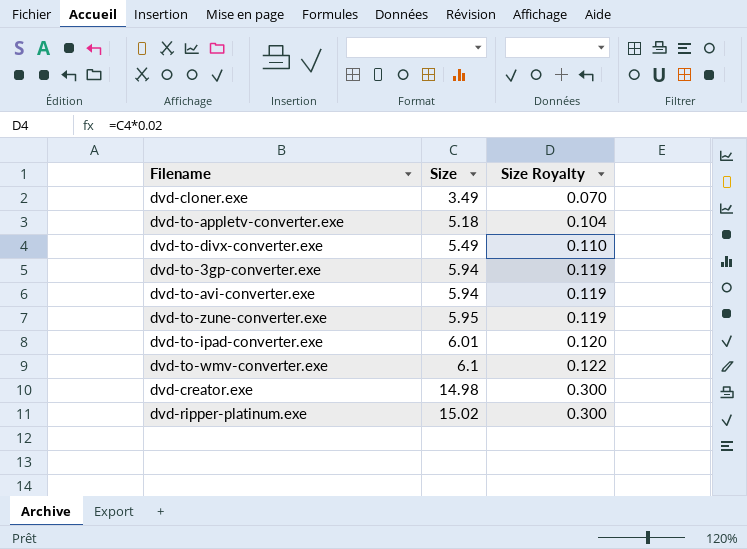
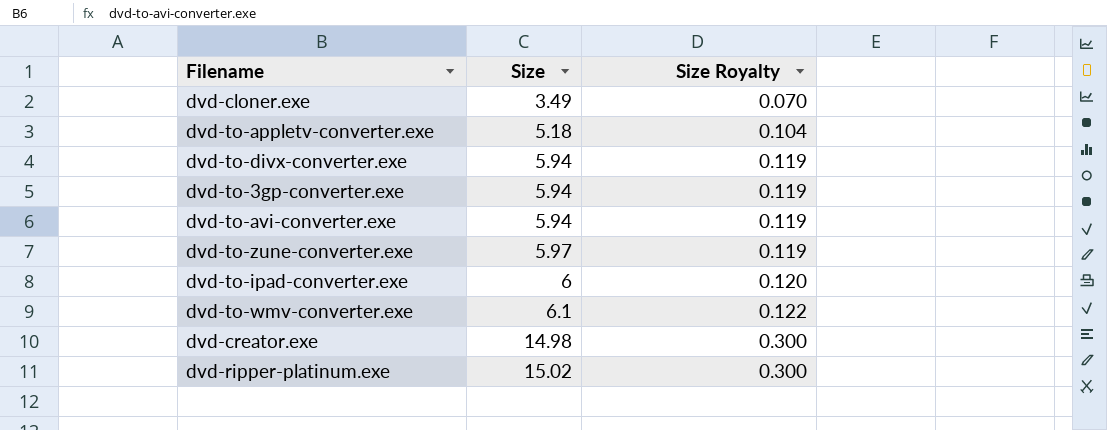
dvd-to-divx-converter.exe | Size: 5.49 -> 5.94
dvd-to-divx-converter.exe | Size Royalty: 0.110 -> 0.119
dvd-to-zune-converter.exe | Size: 5.95 -> 5.97
dvd-to-ipad-converter.exe | Size: 6.01 -> 6

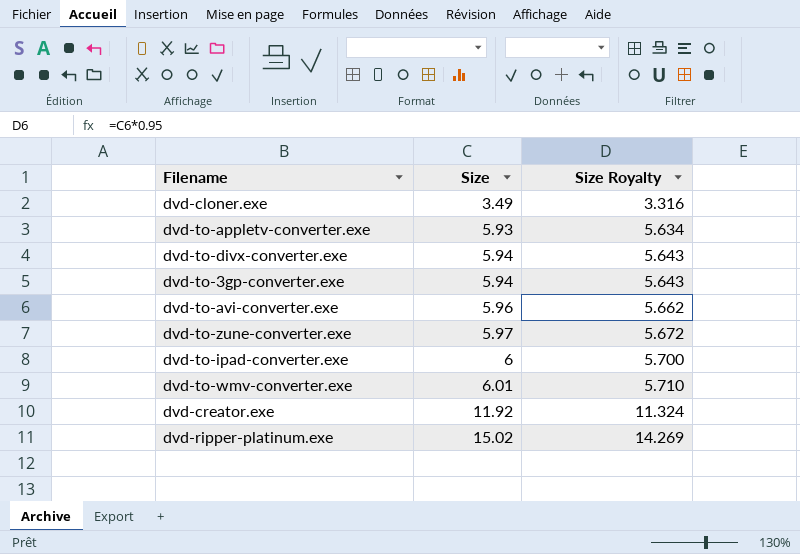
column Size Royalty | formula: [Size] * 0.02 -> [Size] * 0.95
dvd-to-appletv-converter.exe | Size: 5.18 -> 5.93
dvd-to-avi-converter.exe | Size: 5.94 -> 5.96
dvd-to-wmv-converter.exe | Size: 6.1 -> 6.01
dvd-creator.exe | Size: 14.98 -> 11.92

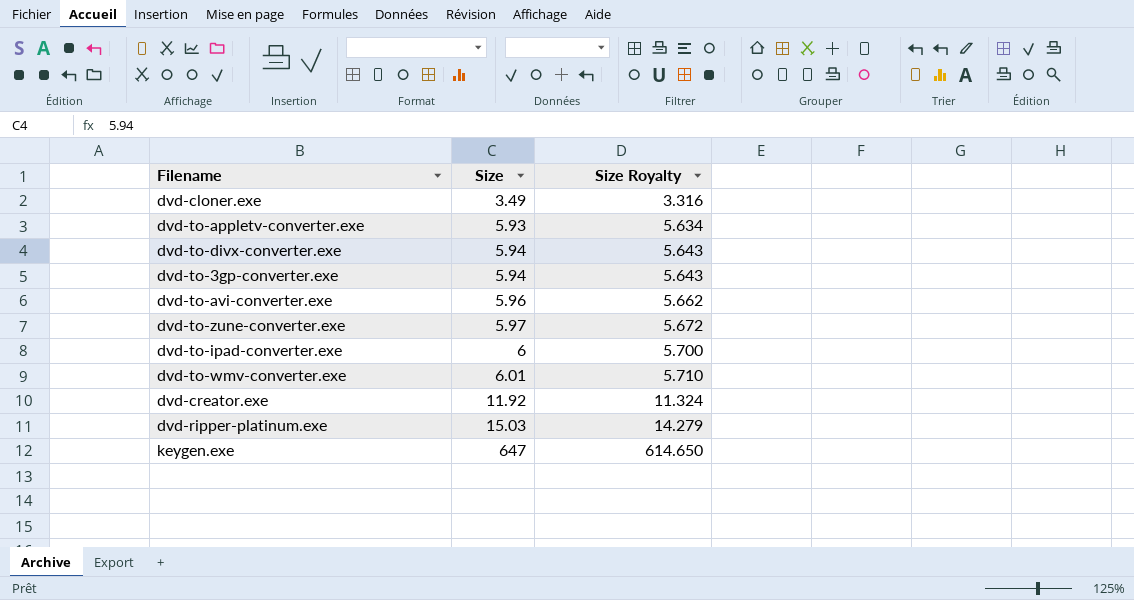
dvd-ripper-platinum.exe | Size: 15.02 -> 15.03
dvd-ripper-platinum.exe | Size Royalty: 14.269 -> 14.279
row keygen.exe: none -> 647 | 614.650

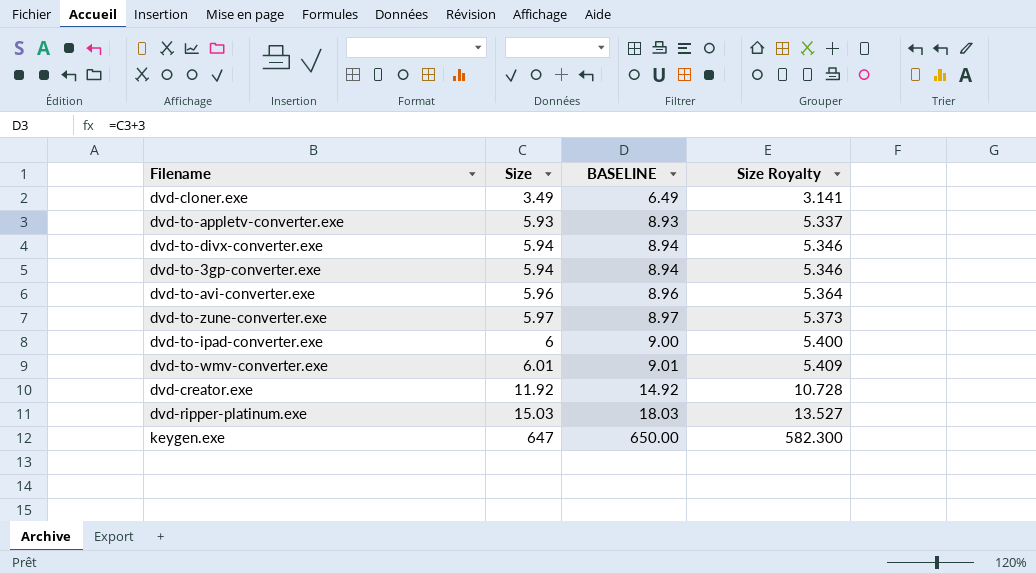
column BASELINE | formula: none -> [Size] + 3
column Size Royalty | formula: [Size] * 0.95 -> [Size] * 0.9

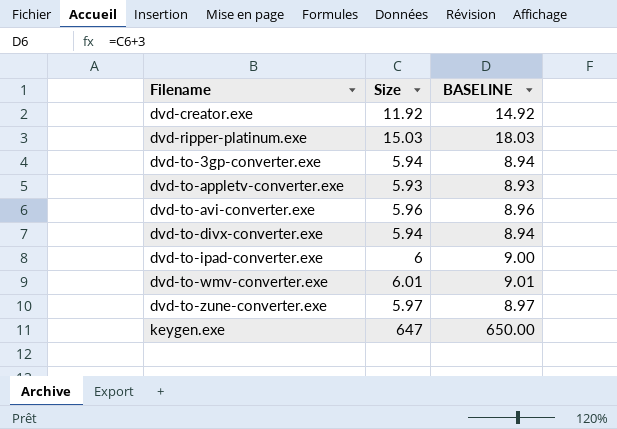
row order: Size ascending -> Filename ascending
column Size Royalty | formula: [Size] * 0.9 -> none
row dvd-cloner.exe: 3.49 | 6.49 | 3.141 -> none

